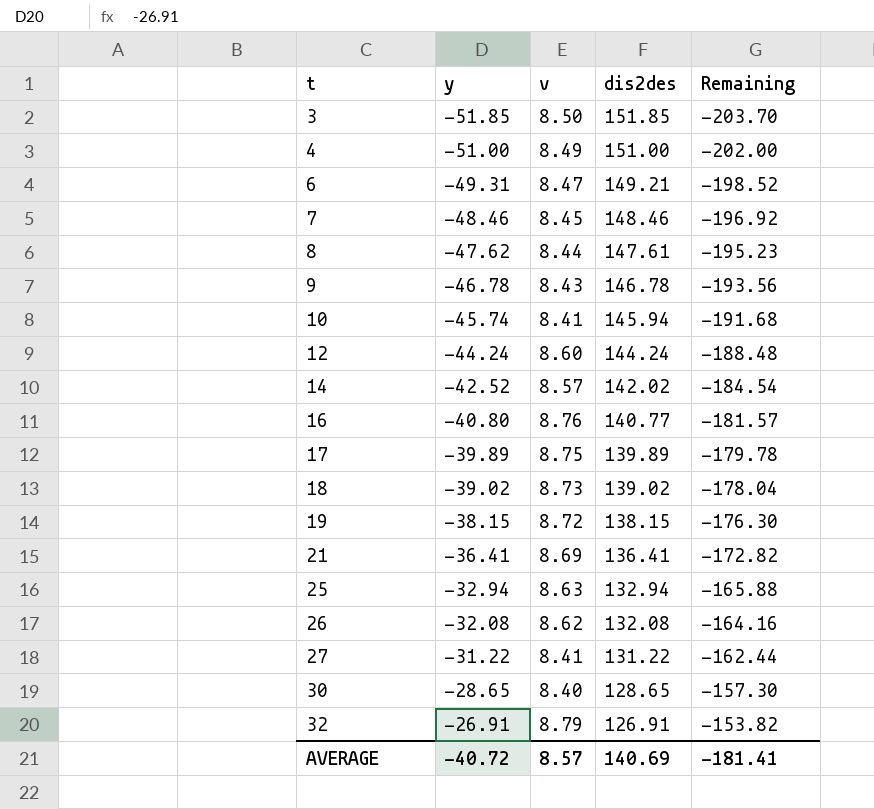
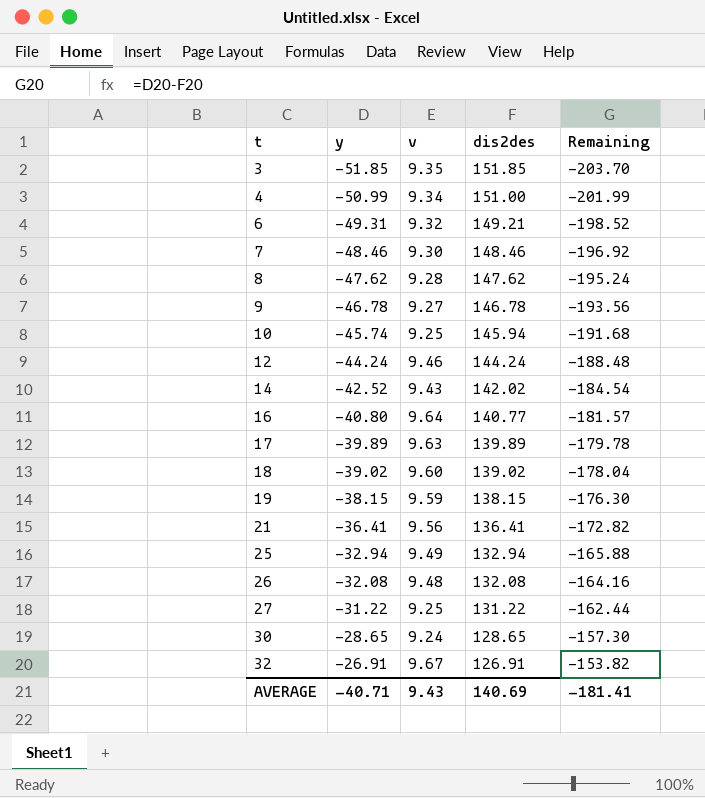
3 | v: 8.50 -> 9.35
4 | y: -51.00 -> -50.99
4 | v: 8.49 -> 9.34
4 | Remaining: -202.00 -> -201.99
6 | v: 8.47 -> 9.32
7 | v: 8.45 -> 9.30
8 | v: 8.44 -> 9.28
8 | dis2des: 147.61 -> 147.62
8 | Remaining: -195.23 -> -195.24
9 | v: 8.43 -> 9.27
10 | v: 8.41 -> 9.25
12 | v: 8.60 -> 9.46
14 | v: 8.57 -> 9.43
16 | v: 8.76 -> 9.64
17 | v: 8.75 -> 9.63
18 | v: 8.73 -> 9.60
19 | v: 8.72 -> 9.59
21 | v: 8.69 -> 9.56
25 | v: 8.63 -> 9.49
26 | v: 8.62 -> 9.48
27 | v: 8.41 -> 9.25
30 | v: 8.40 -> 9.24
32 | v: 8.79 -> 9.67
AVERAGE | y: -40.72 -> -40.71
AVERAGE | v: 8.57 -> 9.43

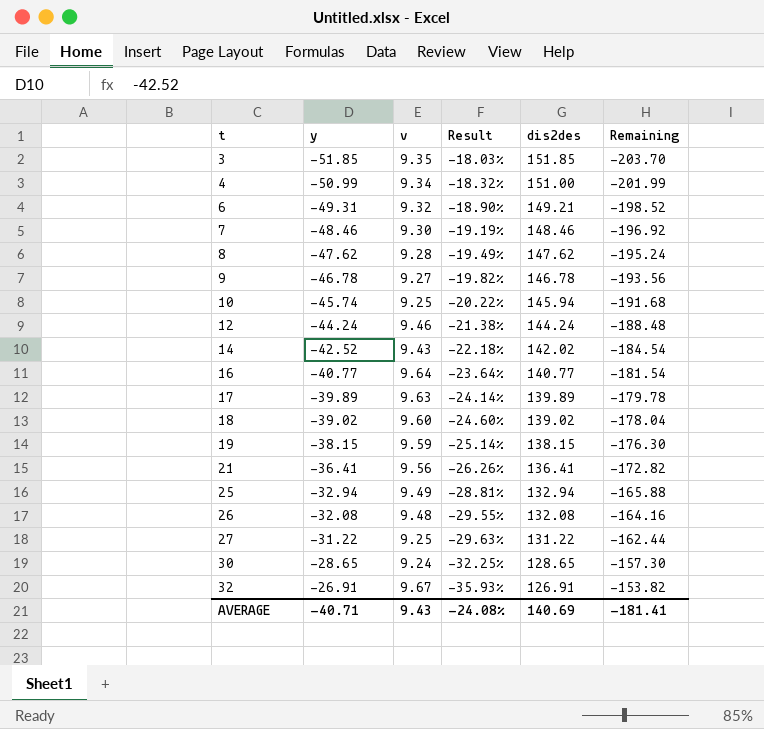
column Result | formula: none -> [v] / [y]
16 | y: -40.80 -> -40.77
16 | Remaining: -181.57 -> -181.54

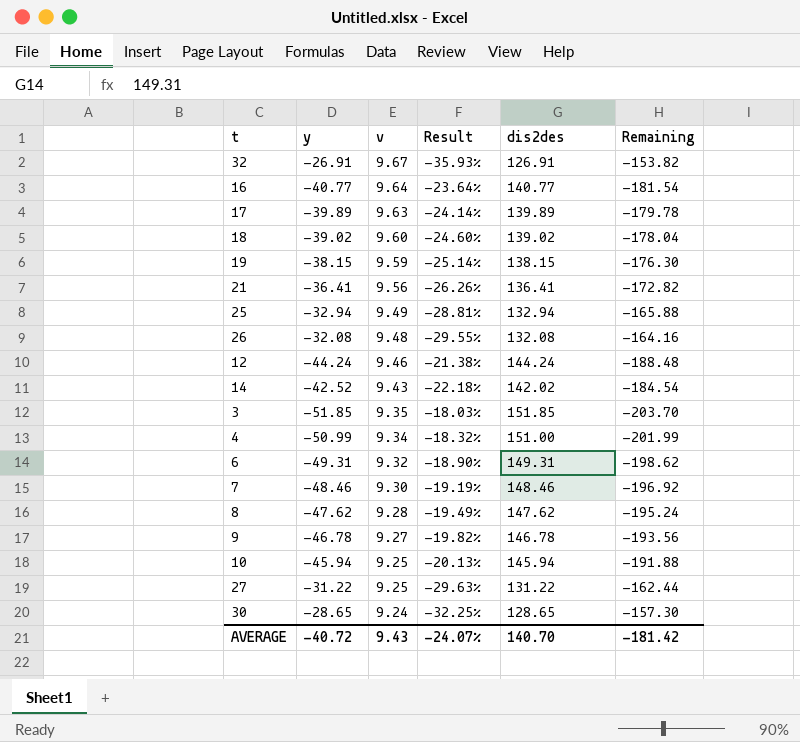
row order: t ascending -> v descending
6 | dis2des: 149.21 -> 149.31
6 | Remaining: -198.52 -> -198.62
10 | y: -45.74 -> -45.94
10 | Result: -20.22% -> -20.13%
10 | Remaining: -191.68 -> -191.88
AVERAGE | y: -40.71 -> -40.72
AVERAGE | Result: -24.08% -> -24.07%
AVERAGE | dis2des: 140.69 -> 140.70
AVERAGE | Remaining: -181.41 -> -181.42

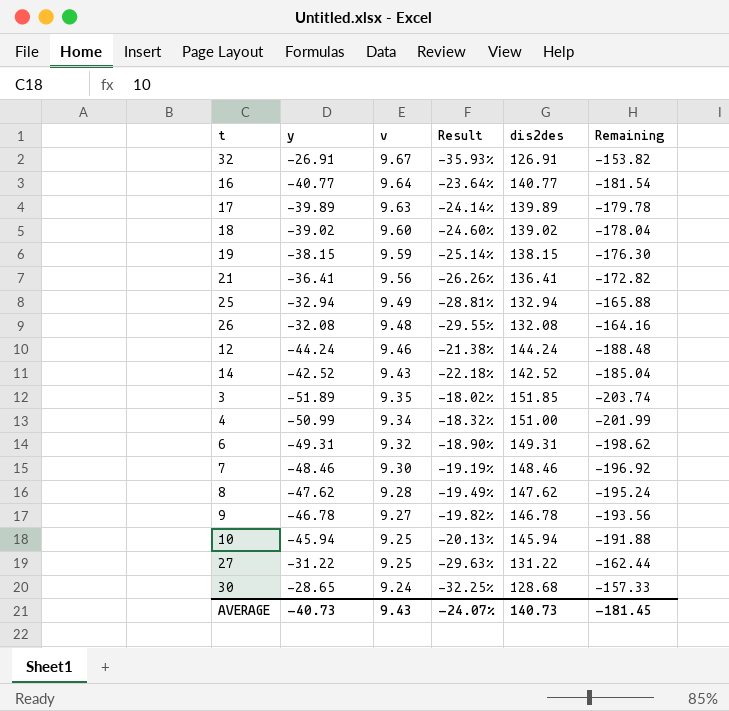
14 | dis2des: 142.02 -> 142.52
14 | Remaining: -184.54 -> -185.04
3 | y: -51.85 -> -51.89
3 | Result: -18.03% -> -18.02%
3 | Remaining: -203.70 -> -203.74
30 | dis2des: 128.65 -> 128.68
30 | Remaining: -157.30 -> -157.33
AVERAGE | y: -40.72 -> -40.73
AVERAGE | dis2des: 140.70 -> 140.73
AVERAGE | Remaining: -181.42 -> -181.45

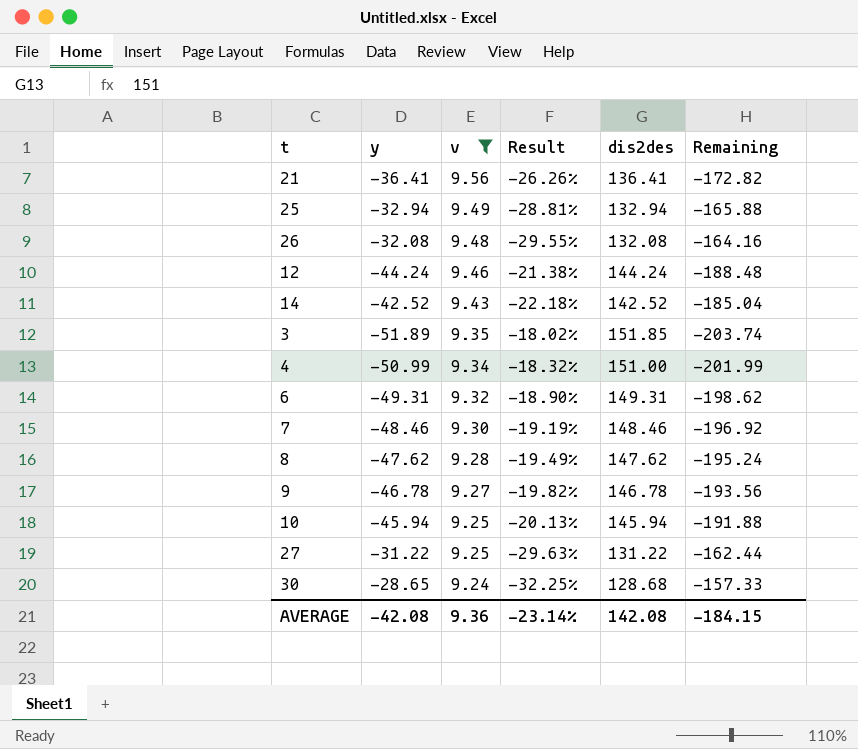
filter: none -> v <= 9.56
AVERAGE | y: -40.73 -> -42.08
AVERAGE | v: 9.43 -> 9.36
AVERAGE | Result: -24.07% -> -23.14%
AVERAGE | dis2des: 140.73 -> 142.08
AVERAGE | Remaining: -181.45 -> -184.15

